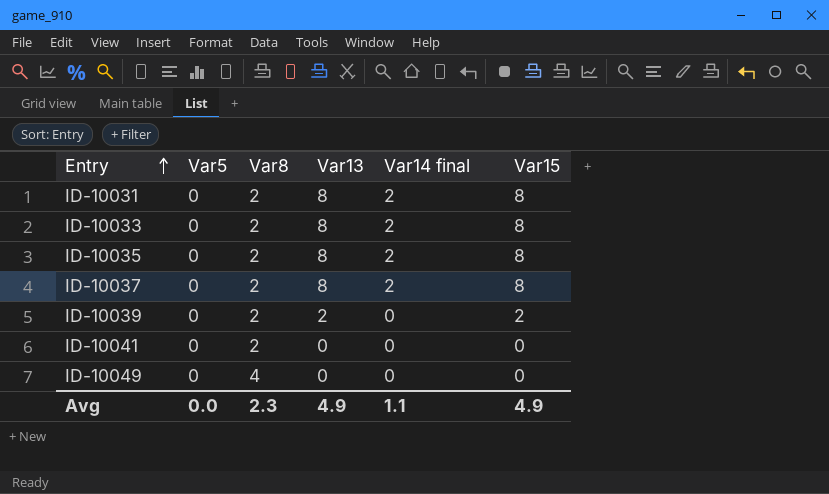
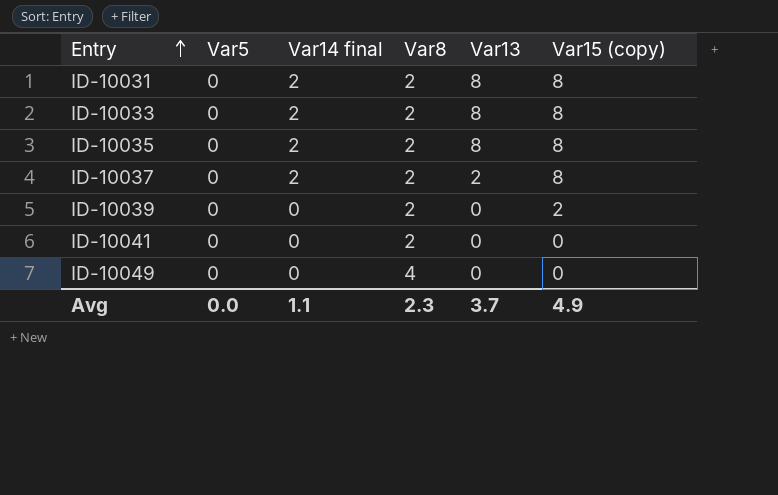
column Var14 final | position: 5 -> 3
column name: Var15 -> Var15 (copy)
ID-10037 | Var13: 8 -> 2
ID-10039 | Var13: 2 -> 0
Avg | Var13: 4.9 -> 3.7

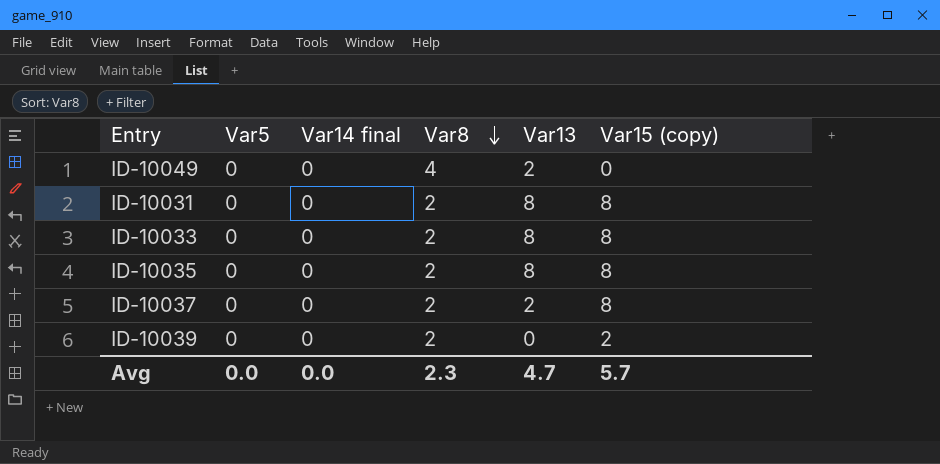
row order: Entry ascending -> Var8 descending
row ID-10041: 0 | 0 | 2 | 0 | 0 -> none
ID-10049 | Var13: 0 -> 2
ID-10031 | Var14 final: 2 -> 0
ID-10033 | Var14 final: 2 -> 0
ID-10035 | Var14 final: 2 -> 0
ID-10037 | Var14 final: 2 -> 0
Avg | Var14 final: 1.1 -> 0.0
Avg | Var13: 3.7 -> 4.7
Avg | Var15 (copy): 4.9 -> 5.7

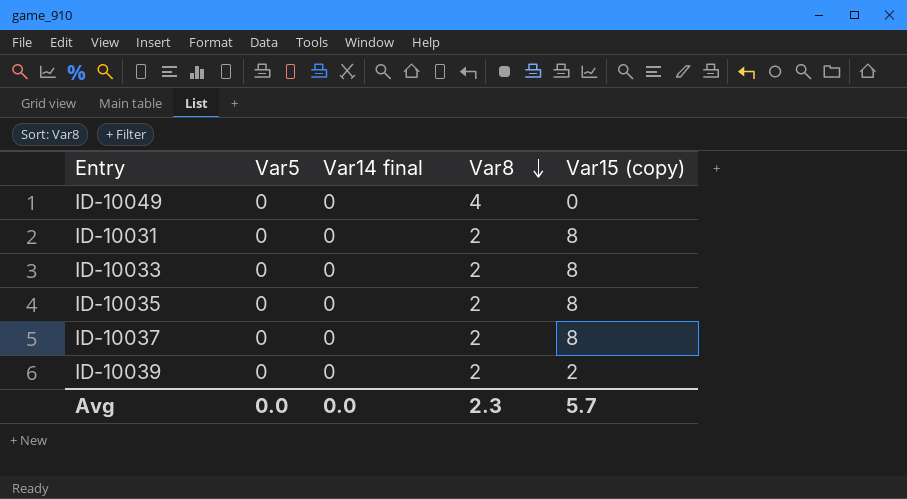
column Var13 | position: 5 -> none

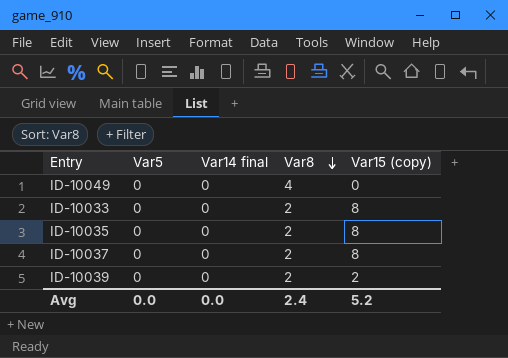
row ID-10031: 0 | 0 | 2 | 8 -> none
Avg | Var8: 2.3 -> 2.4
Avg | Var15 (copy): 5.7 -> 5.2

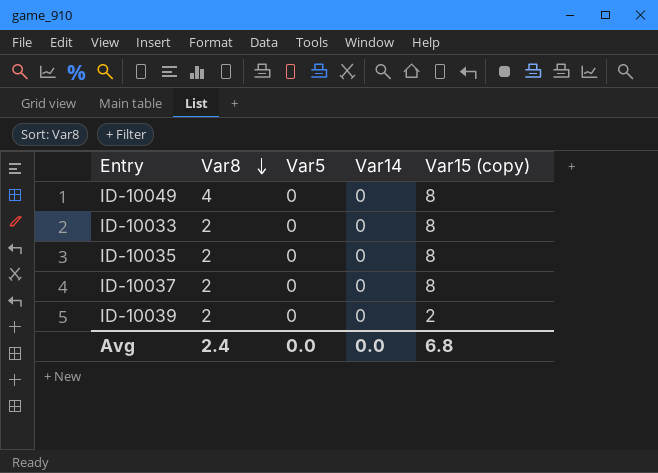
column Var8 | position: 4 -> 2
column name: Var14 final -> Var14
ID-10049 | Var15 (copy): 0 -> 8
Avg | Var15 (copy): 5.2 -> 6.8

